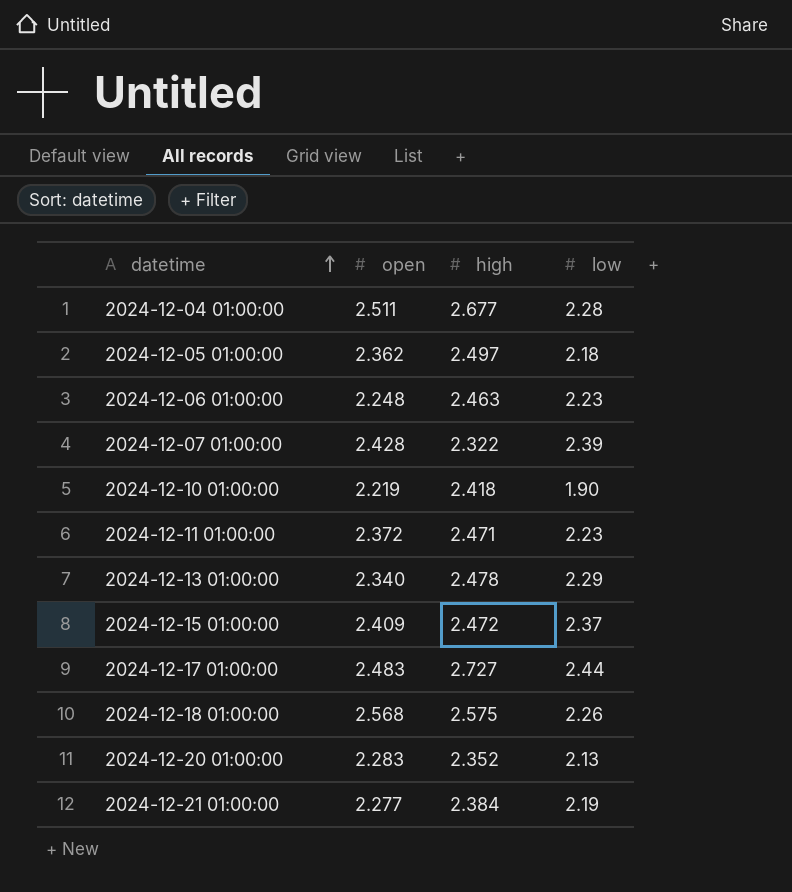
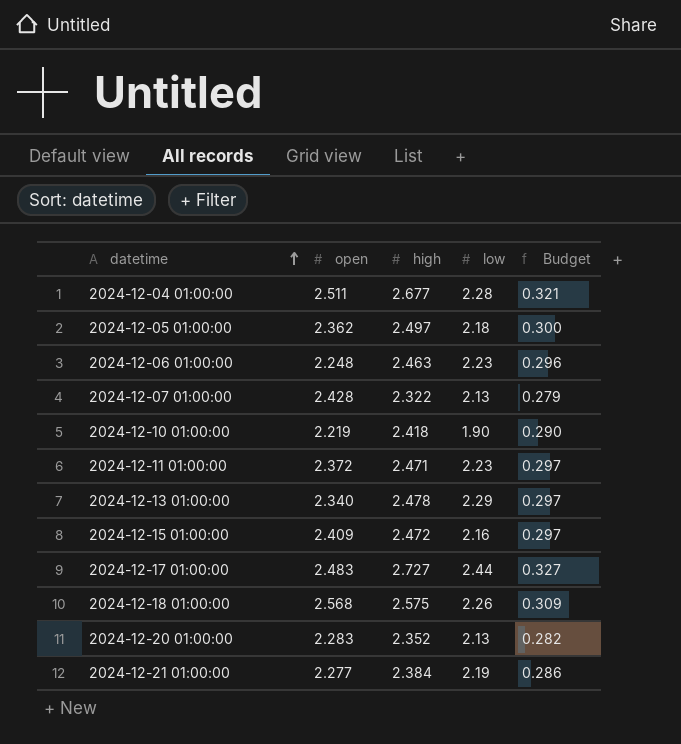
column Budget | formula: none -> [high] * 0.12
2024-12-07 01:00:00 | low: 2.39 -> 2.13
2024-12-15 01:00:00 | low: 2.37 -> 2.16

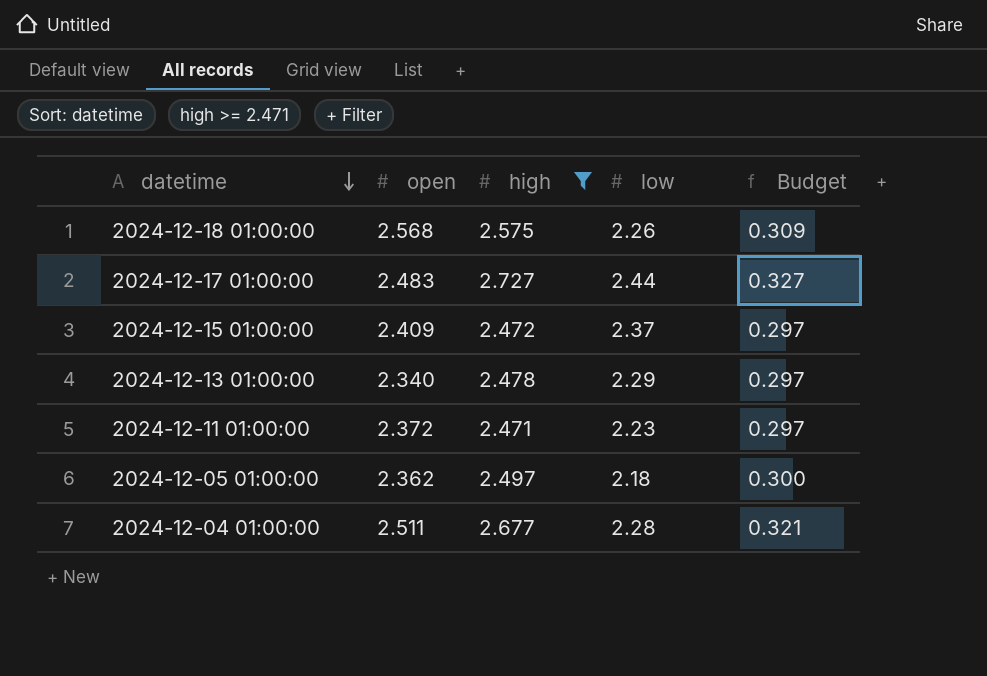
filter: none -> high >= 2.471
row order: datetime ascending -> datetime descending
2024-12-15 01:00:00 | low: 2.16 -> 2.37

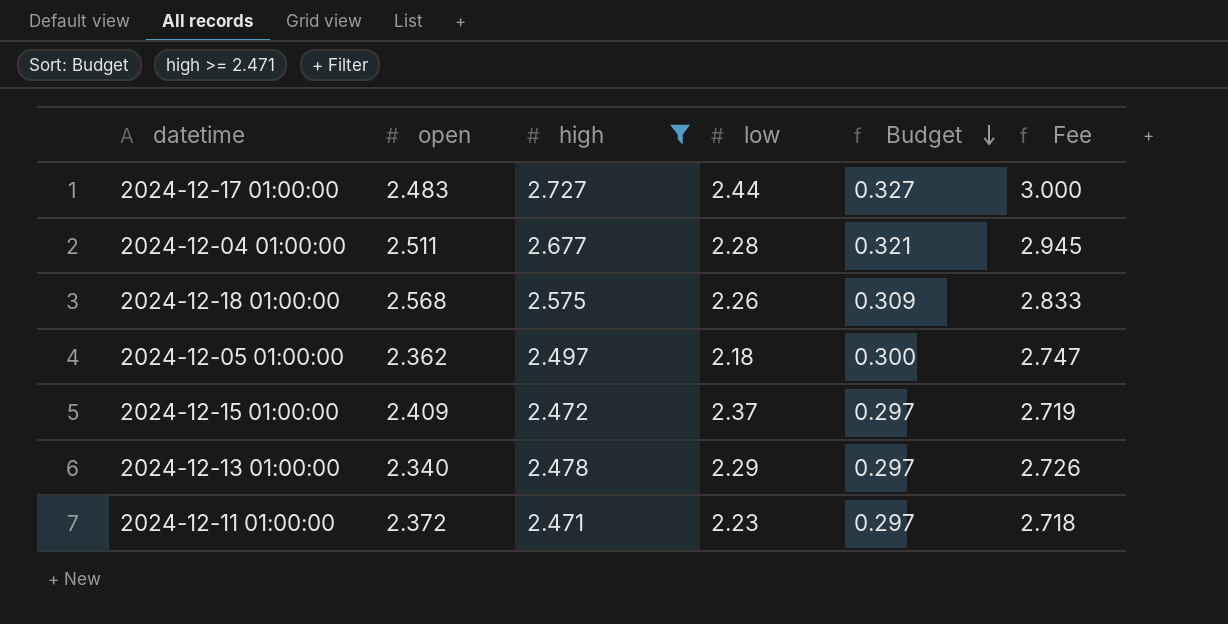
row order: datetime descending -> Budget descending
column Fee | formula: none -> [high] * 1.1

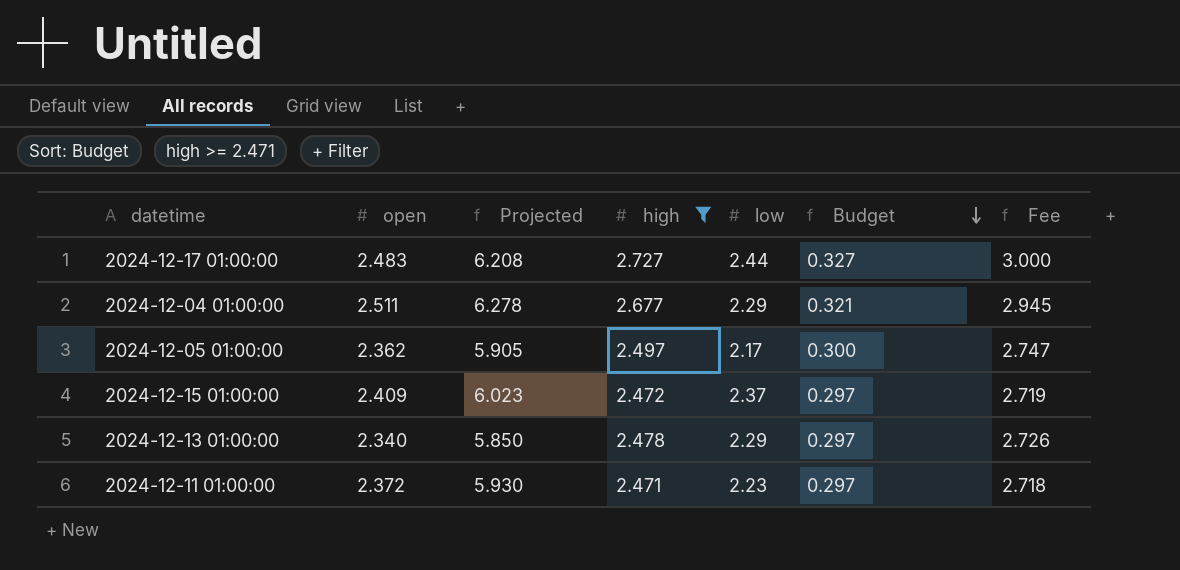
column Projected | formula: none -> [open] * 2.5
row 2024-12-18 01:00:00: 2.568 | 2.575 | 2.26 | 0.309 | 2.833 -> none
2024-12-04 01:00:00 | low: 2.28 -> 2.29
2024-12-05 01:00:00 | low: 2.18 -> 2.17

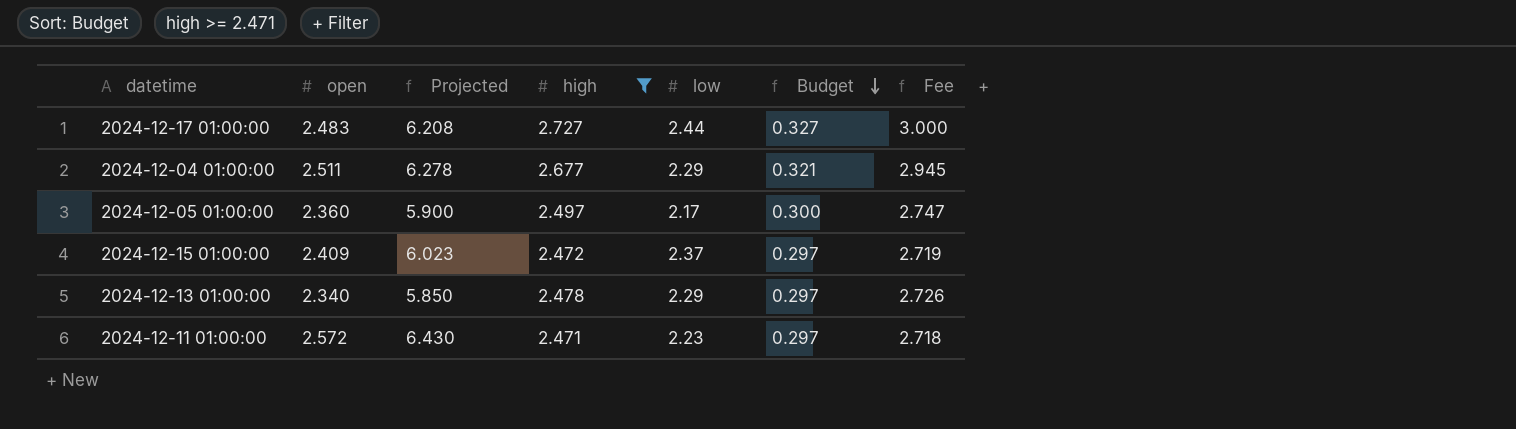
2024-12-05 01:00:00 | open: 2.362 -> 2.360
2024-12-05 01:00:00 | Projected: 5.905 -> 5.900
2024-12-11 01:00:00 | open: 2.372 -> 2.572
2024-12-11 01:00:00 | Projected: 5.930 -> 6.430

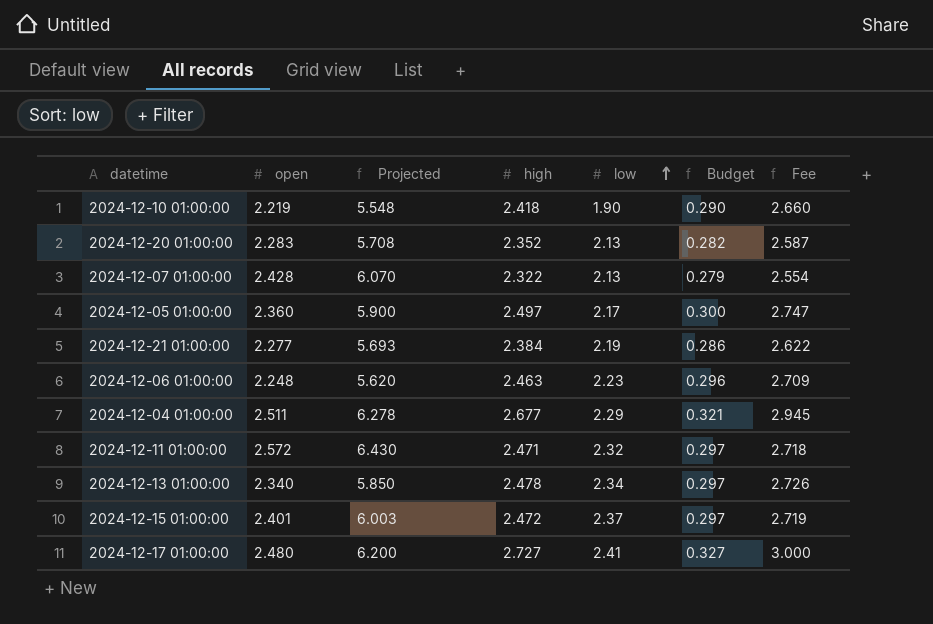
filter: high >= 2.471 -> none
row order: Budget descending -> low ascending
2024-12-11 01:00:00 | low: 2.23 -> 2.32
2024-12-13 01:00:00 | low: 2.29 -> 2.34
2024-12-15 01:00:00 | open: 2.409 -> 2.401
2024-12-15 01:00:00 | Projected: 6.023 -> 6.003
2024-12-17 01:00:00 | open: 2.483 -> 2.480
2024-12-17 01:00:00 | Projected: 6.208 -> 6.200
2024-12-17 01:00:00 | low: 2.44 -> 2.41

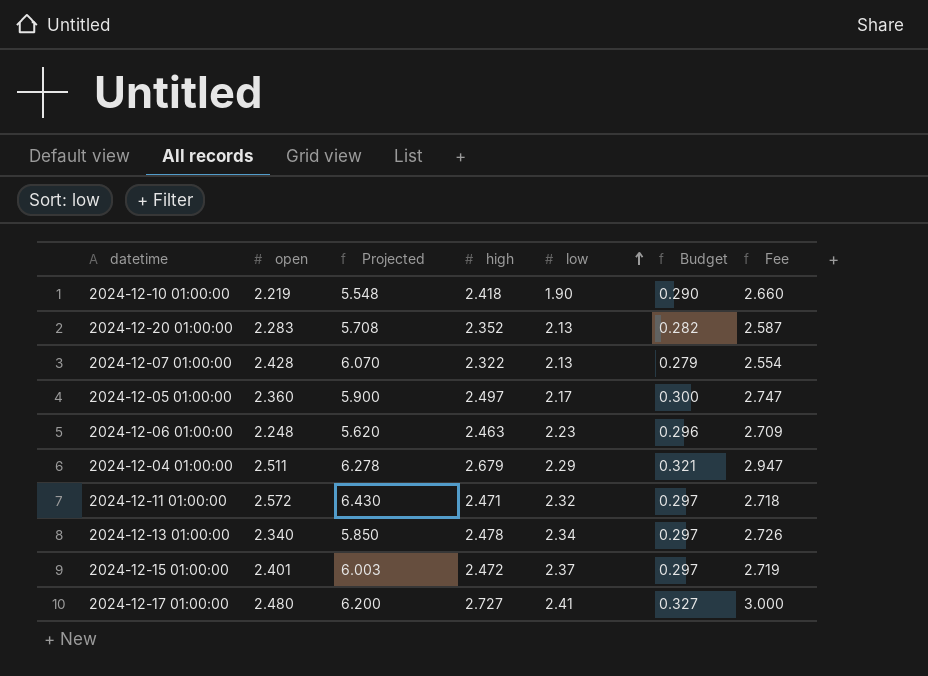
row 2024-12-21 01:00:00: 2.277 | 5.693 | 2.384 | 2.19 | 0.286 | 2.622 -> none
2024-12-04 01:00:00 | high: 2.677 -> 2.679
2024-12-04 01:00:00 | Fee: 2.945 -> 2.947

